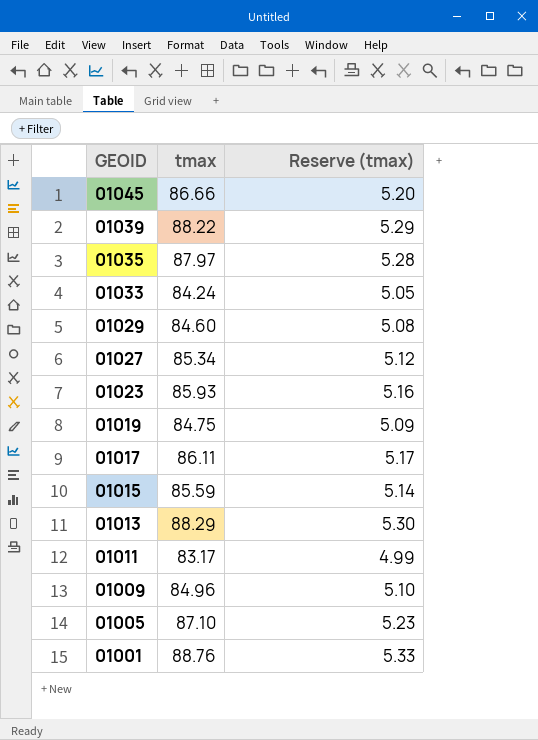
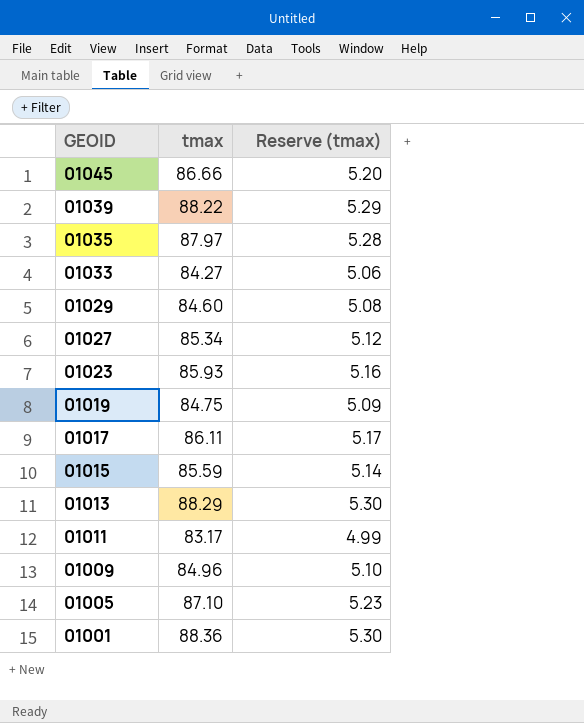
01033 | tmax: 84.24 -> 84.27
01033 | Reserve (tmax): 5.05 -> 5.06
01001 | tmax: 88.76 -> 88.36
01001 | Reserve (tmax): 5.33 -> 5.30

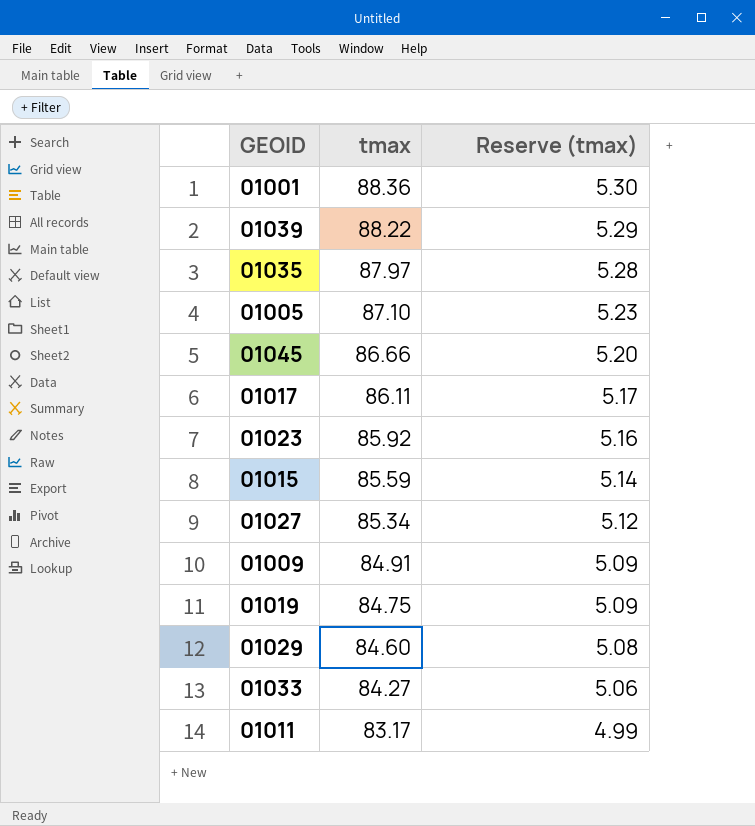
row order: GEOID descending -> tmax descending
row 01013: 88.29 | 5.30 -> none
01023 | tmax: 85.93 -> 85.92
01009 | tmax: 84.96 -> 84.91
01009 | Reserve (tmax): 5.10 -> 5.09

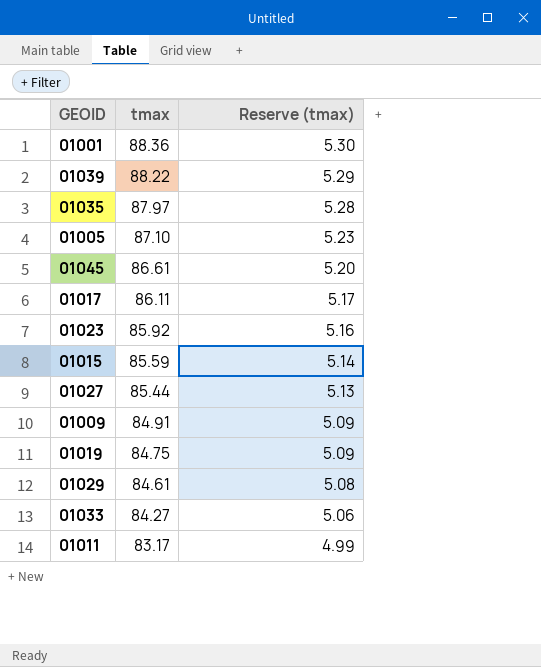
01045 | tmax: 86.66 -> 86.61
01027 | tmax: 85.34 -> 85.44
01027 | Reserve (tmax): 5.12 -> 5.13
01029 | tmax: 84.60 -> 84.61

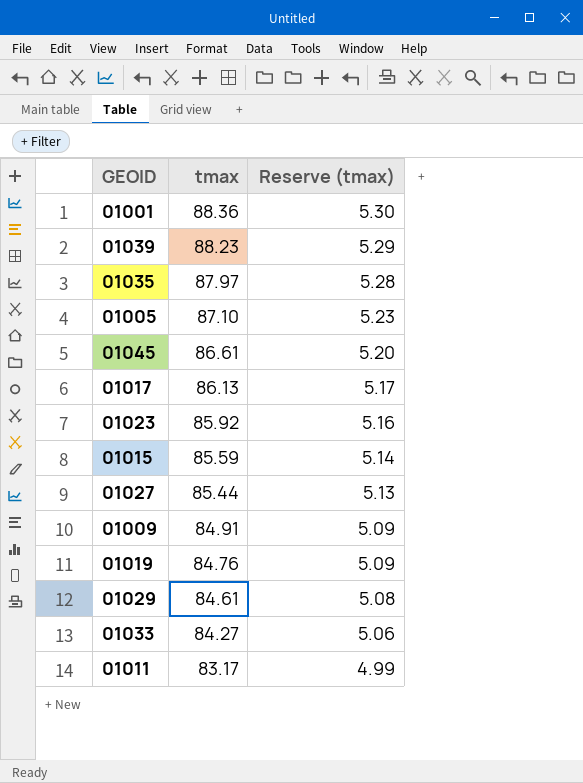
01039 | tmax: 88.22 -> 88.23
01017 | tmax: 86.11 -> 86.13
01019 | tmax: 84.75 -> 84.76

